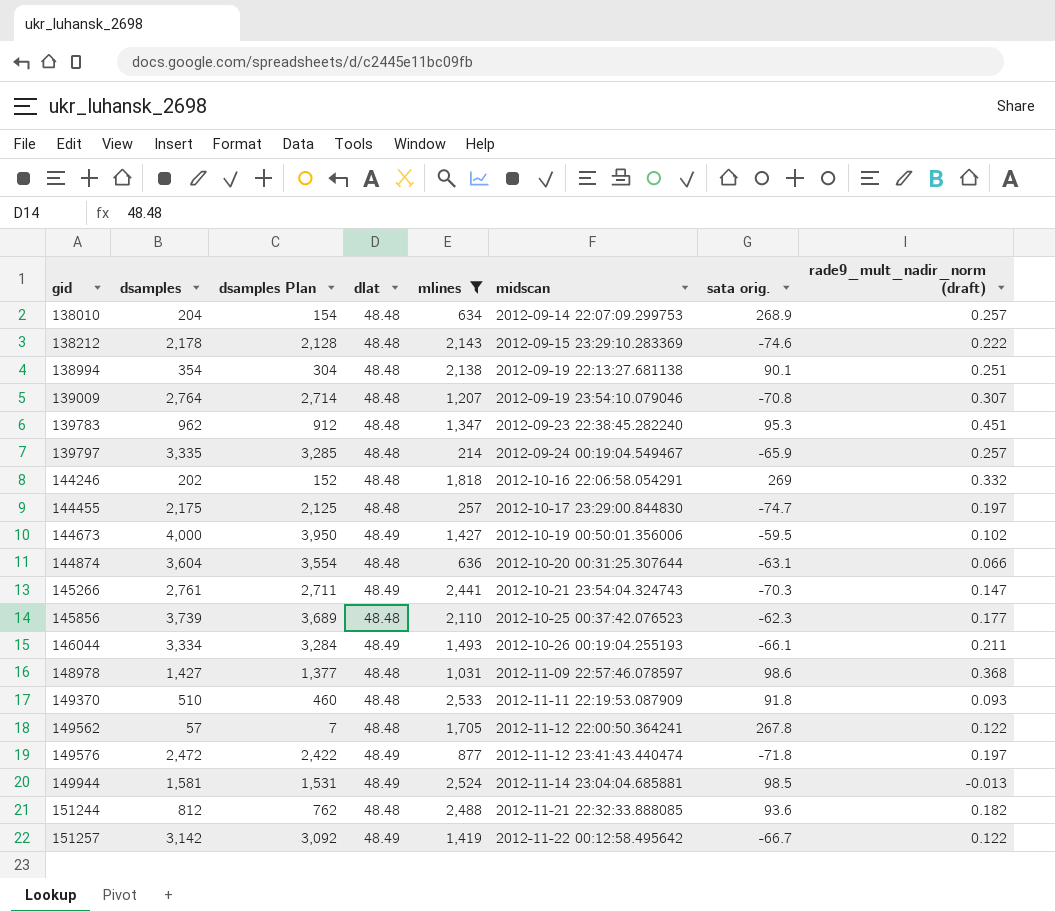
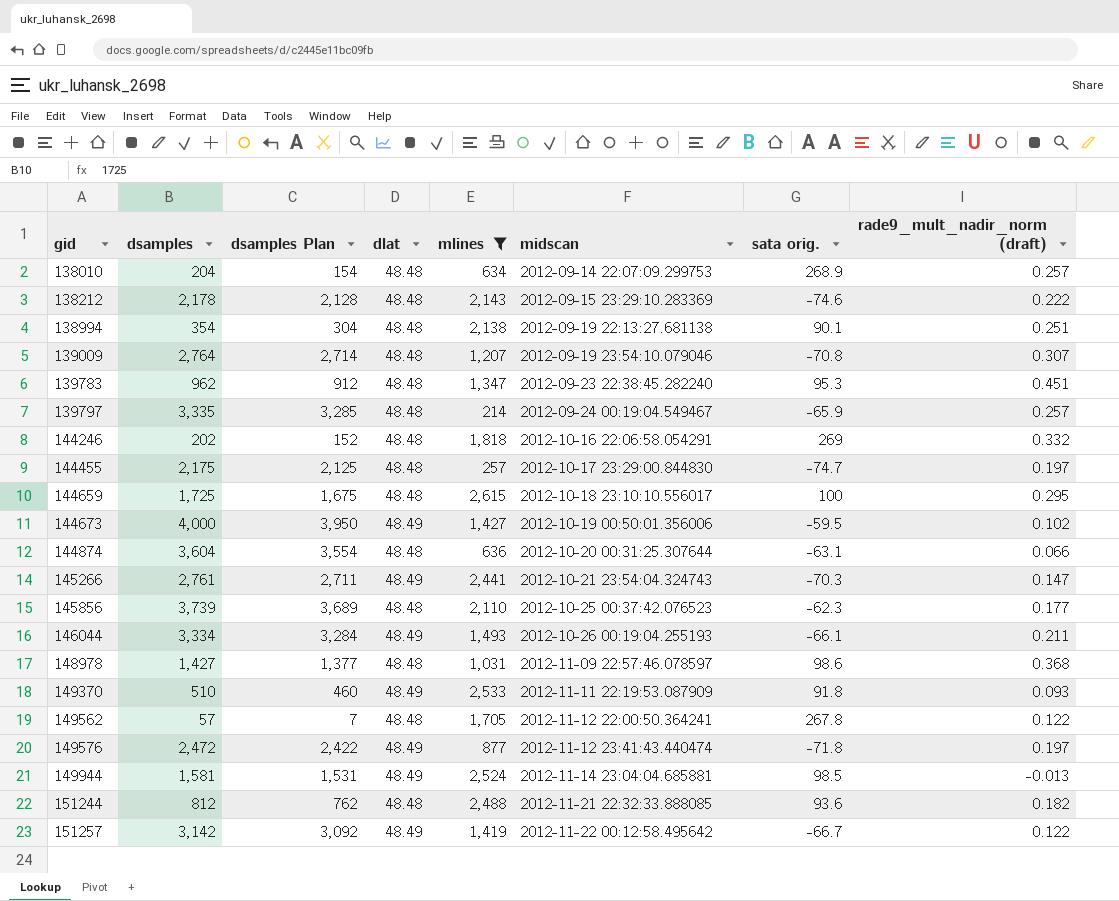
row 144659: none -> 1,725 | 1,675 | 48.48 | 2,615 | 2012-10-18 23:10:10.556017 | 100 | 0.295
149370 | dlat: 48.48 -> 48.49

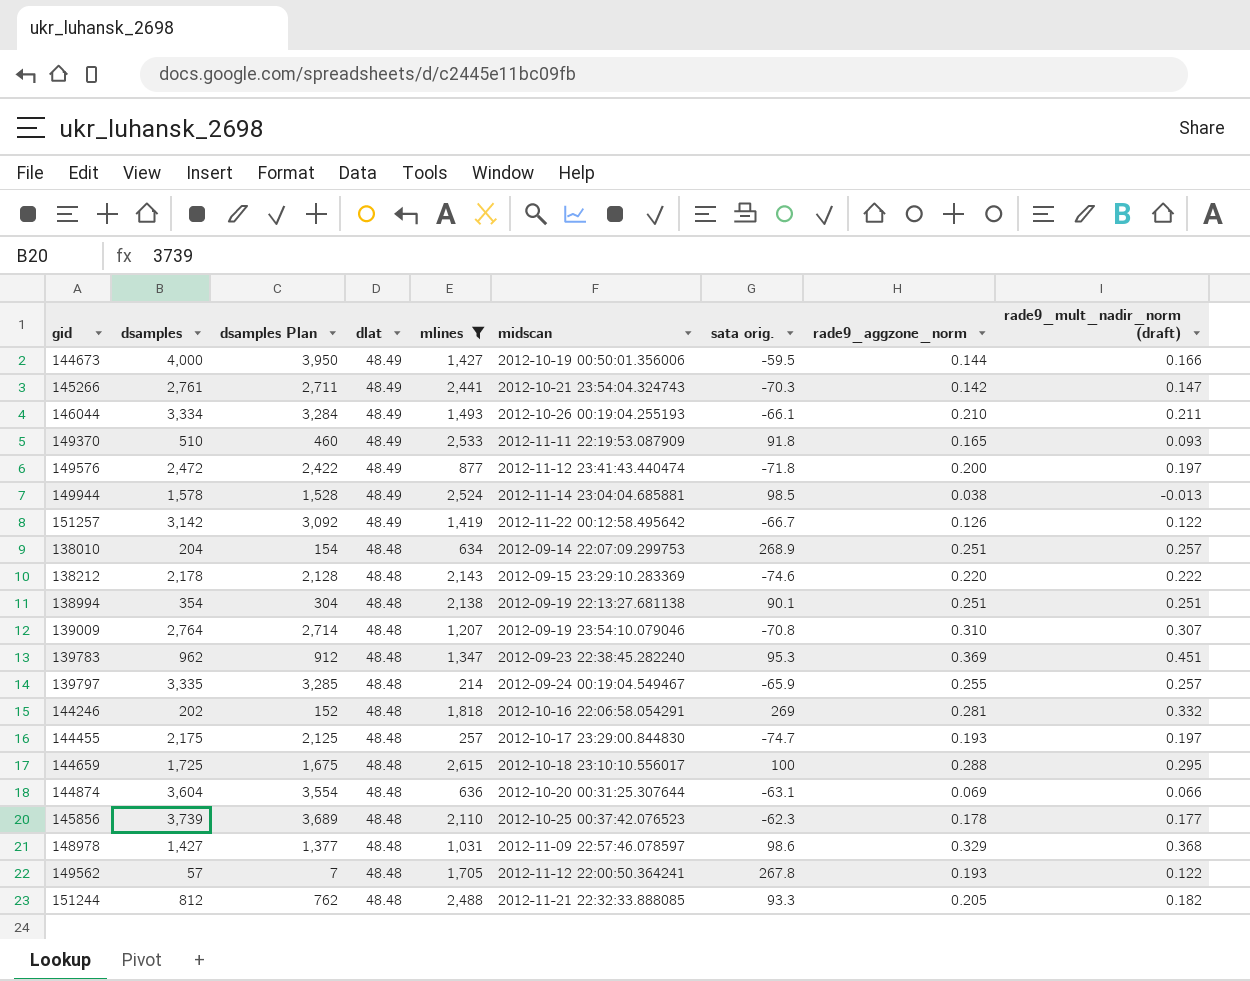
row order: gid ascending -> dlat descending
column rade9_aggzone_norm | position: none -> 8
144673 | rade9_mult_nadir_norm (draft): 0.102 -> 0.166
149944 | dsamples: 1,581 -> 1,578
149944 | dsamples Plan: 1,531 -> 1,528
151244 | sata orig.: 93.6 -> 93.3

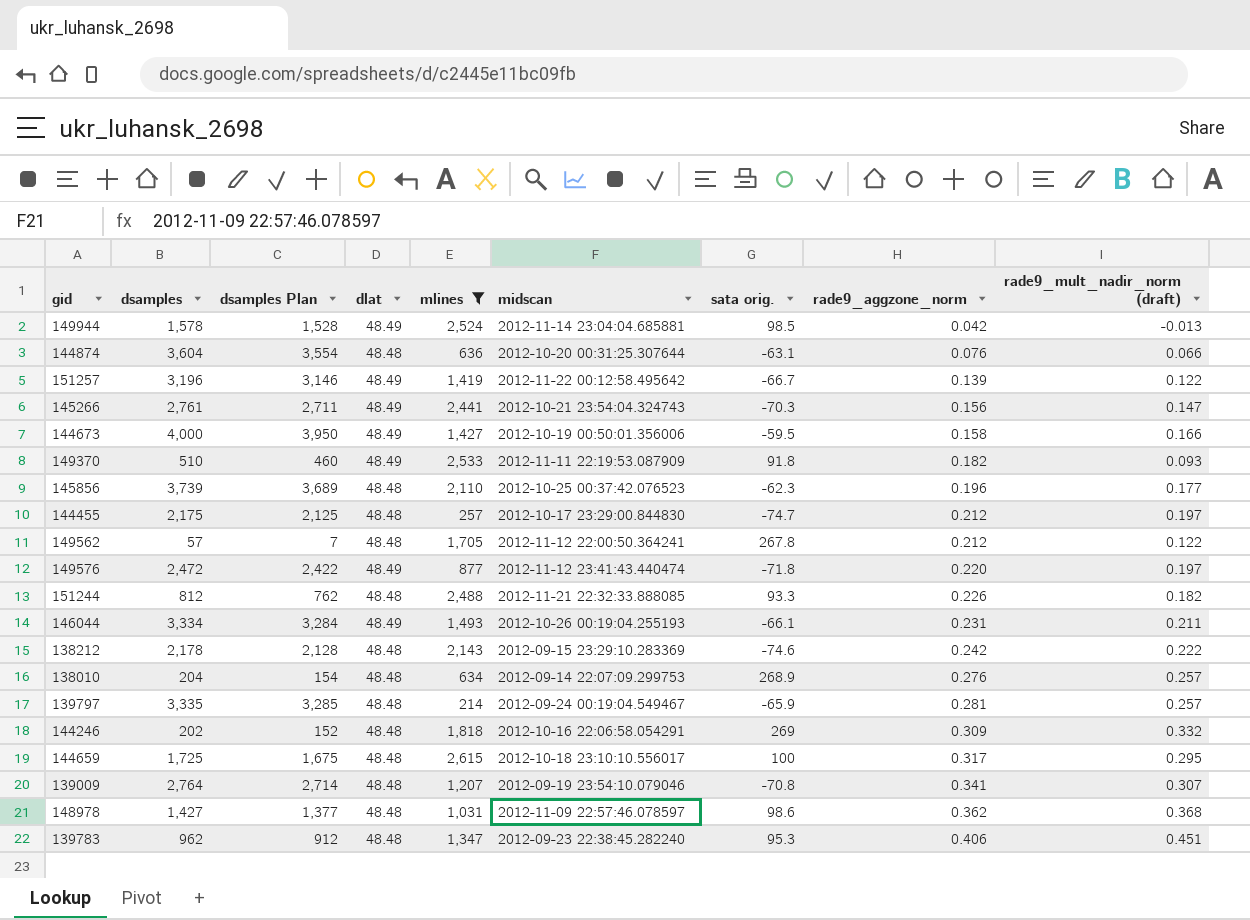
row order: dlat descending -> rade9_aggzone_norm ascending
row 138994: 354 | 304 | 48.48 | 2,138 | 2012-09-19 22:13:27.681138 | 90.1 | 0.251 | 0.251 -> none
149944 | rade9_aggzone_norm: 0.038 -> 0.042
144874 | rade9_aggzone_norm: 0.069 -> 0.076
151257 | dsamples: 3,142 -> 3,196
151257 | dsamples Plan: 3,092 -> 3,146
151257 | rade9_aggzone_norm: 0.126 -> 0.139
145266 | rade9_aggzone_norm: 0.142 -> 0.156
144673 | rade9_aggzone_norm: 0.144 -> 0.158
149370 | rade9_aggzone_norm: 0.165 -> 0.182
145856 | rade9_aggzone_norm: 0.178 -> 0.196
144455 | rade9_aggzone_norm: 0.193 -> 0.212
149562 | rade9_aggzone_norm: 0.193 -> 0.212
149576 | rade9_aggzone_norm: 0.200 -> 0.220
151244 | rade9_aggzone_norm: 0.205 -> 0.226
146044 | rade9_aggzone_norm: 0.210 -> 0.231
138212 | rade9_aggzone_norm: 0.220 -> 0.242
138010 | rade9_aggzone_norm: 0.251 -> 0.276
139797 | rade9_aggzone_norm: 0.255 -> 0.281
144246 | rade9_aggzone_norm: 0.281 -> 0.309
144659 | rade9_aggzone_norm: 0.288 -> 0.317
139009 | rade9_aggzone_norm: 0.310 -> 0.341
148978 | rade9_aggzone_norm: 0.329 -> 0.362
139783 | rade9_aggzone_norm: 0.369 -> 0.406

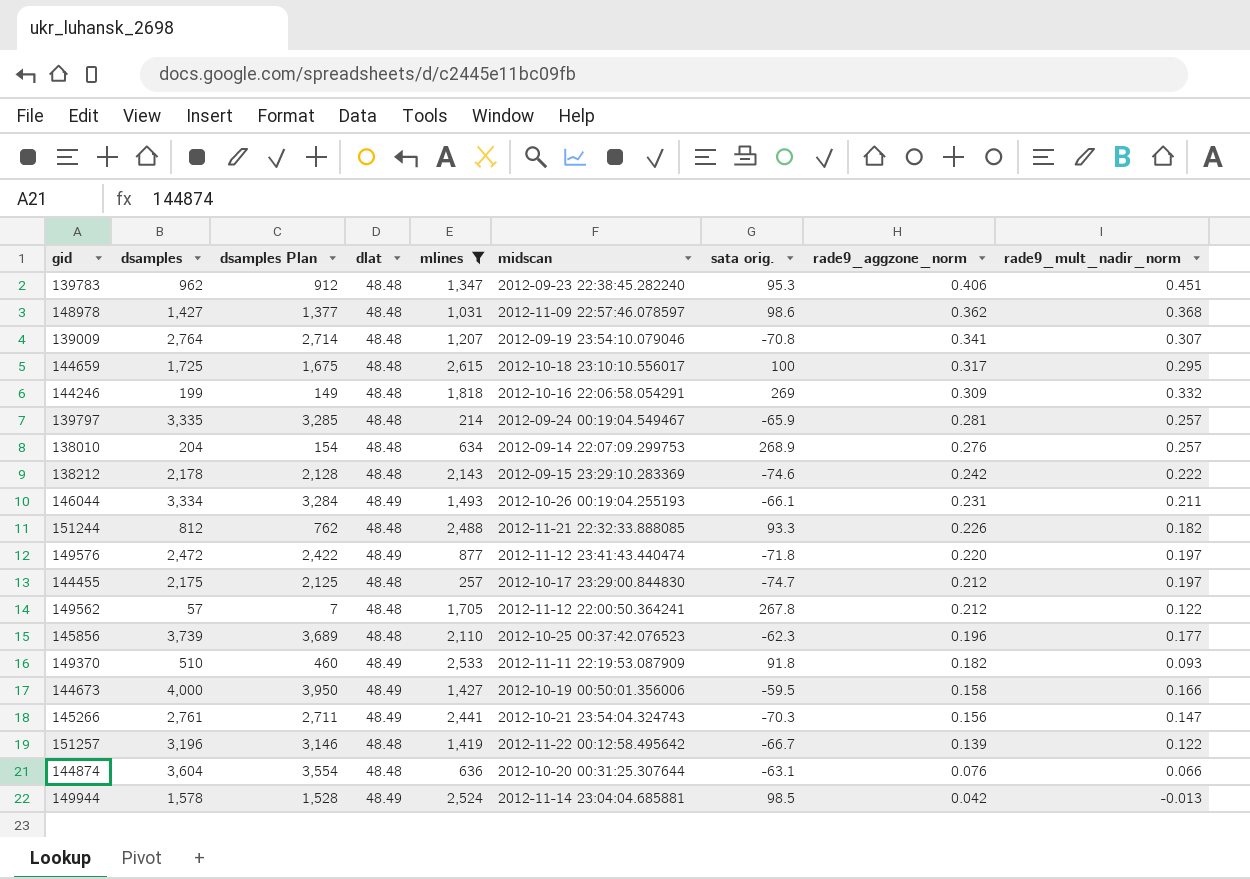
row order: rade9_aggzone_norm ascending -> rade9_aggzone_norm descending
column name: rade9_mult_nadir_norm (draft) -> rade9_mult_nadir_norm
144246 | dsamples: 202 -> 199
144246 | dsamples Plan: 152 -> 149
151257 | dlat: 48.49 -> 48.48

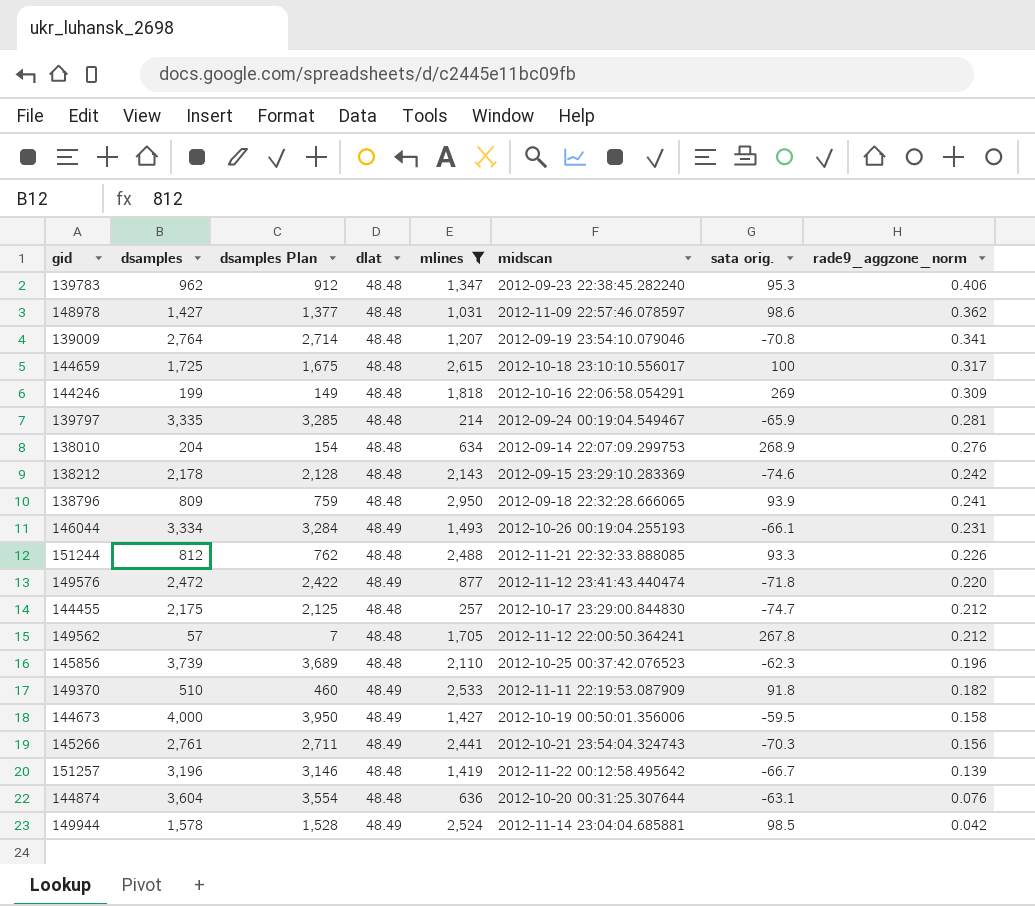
column rade9_mult_nadir_norm | position: 9 -> none
row 138796: none -> 809 | 759 | 48.48 | 2,950 | 2012-09-18 22:32:28.666065 | 93.9 | 0.241

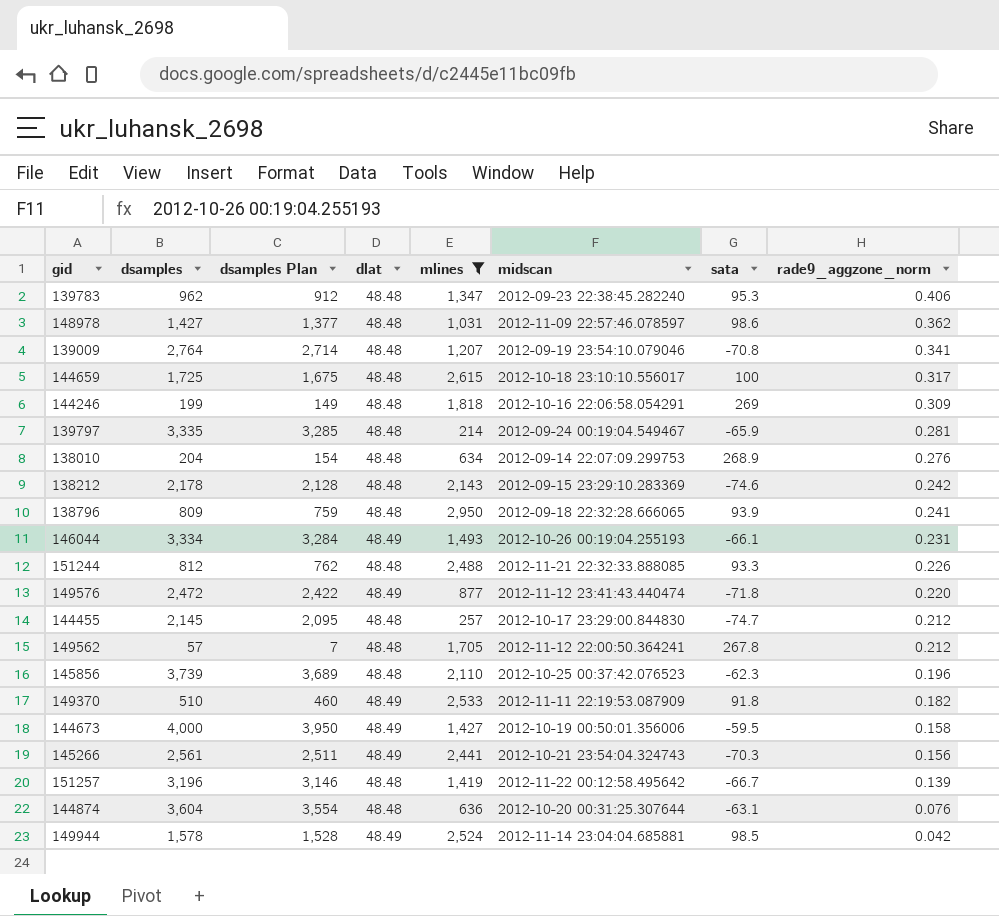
column name: sata orig. -> sata
144455 | dsamples: 2,175 -> 2,145
144455 | dsamples Plan: 2,125 -> 2,095
145266 | dsamples: 2,761 -> 2,561
145266 | dsamples Plan: 2,711 -> 2,511

